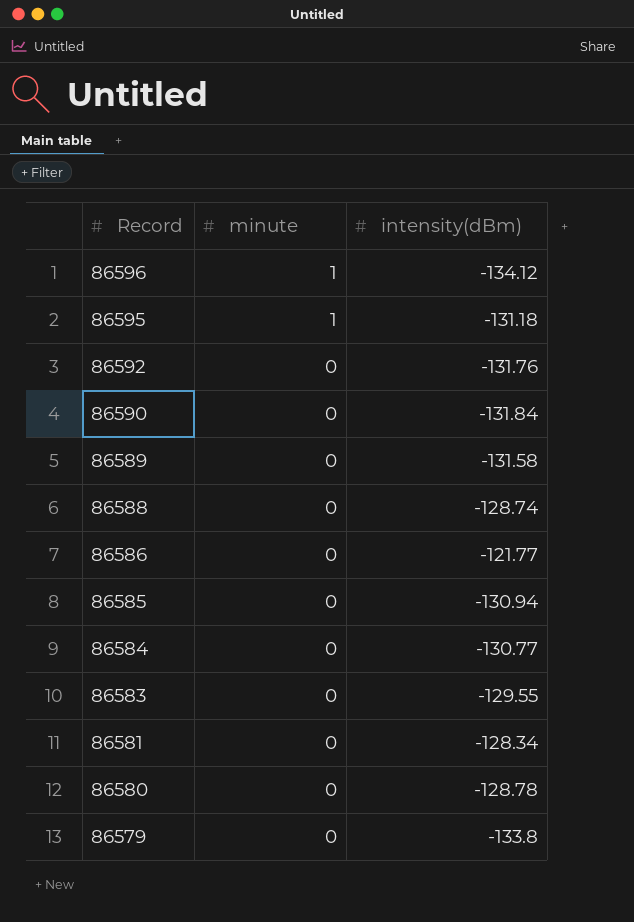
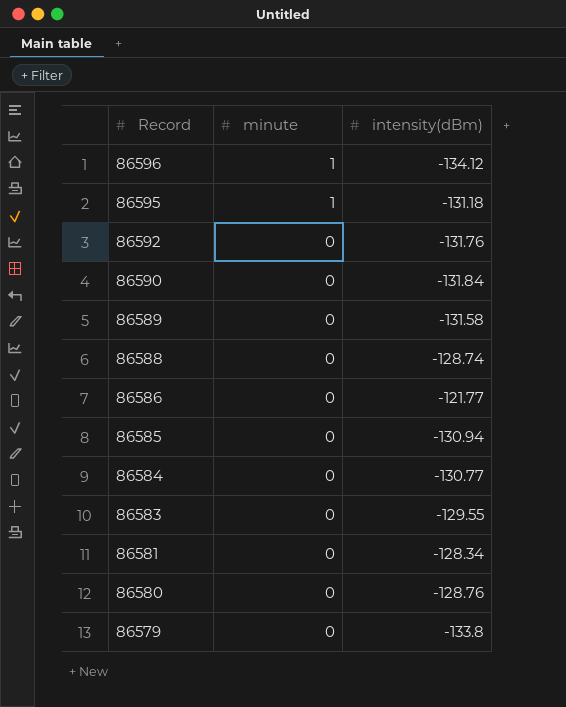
86580 | intensity(dBm): -128.78 -> -128.76

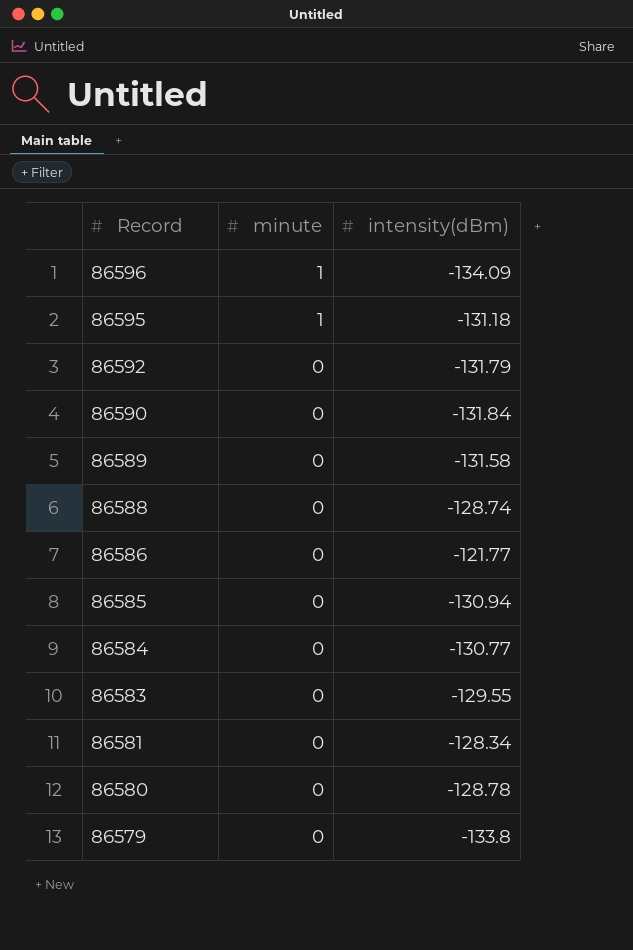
86596 | intensity(dBm): -134.12 -> -134.09
86592 | intensity(dBm): -131.76 -> -131.79
86580 | intensity(dBm): -128.76 -> -128.78

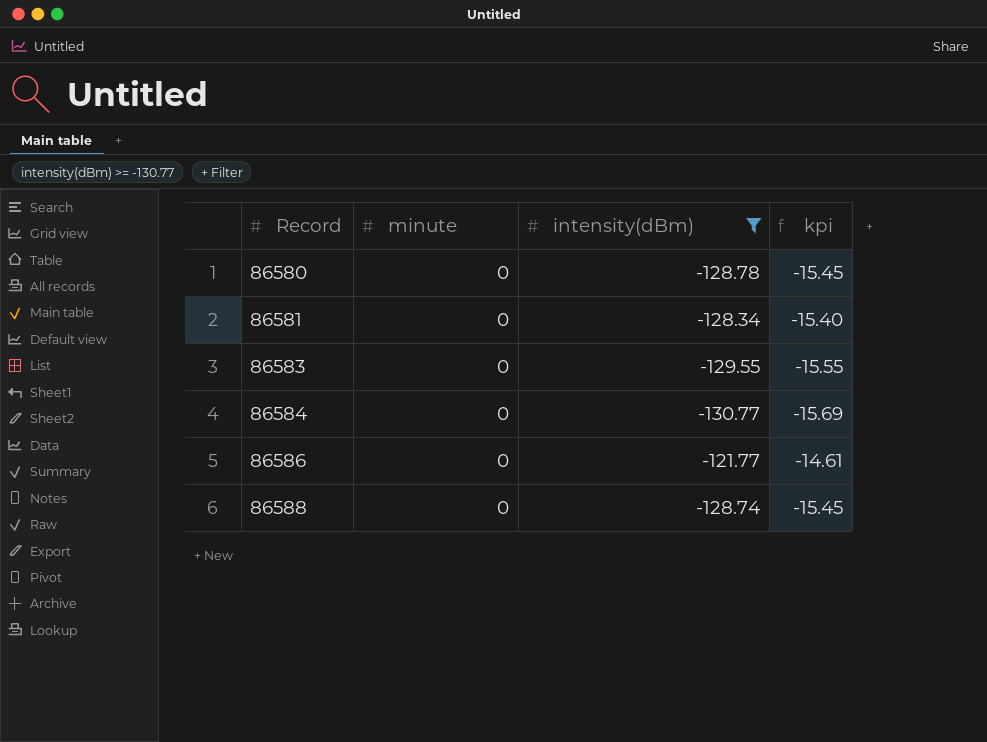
filter: none -> intensity(dBm) >= -130.77
row order: Record descending -> Record ascending
column kpi | formula: none -> [intensity(dBm)] * 0.12

